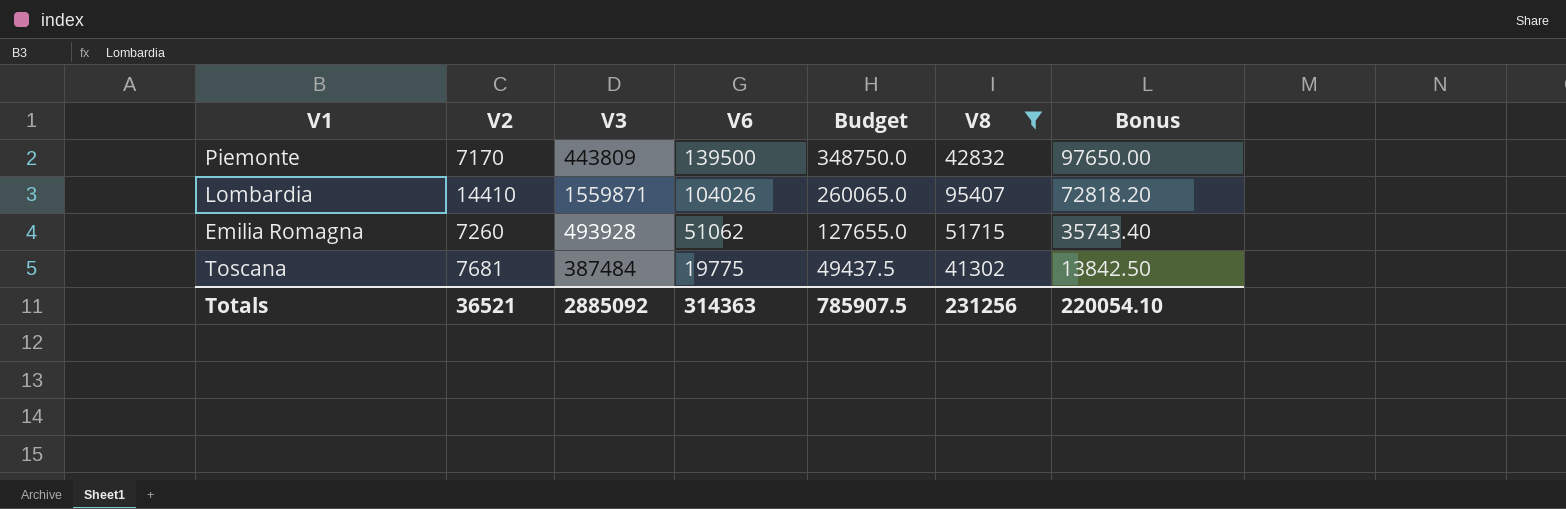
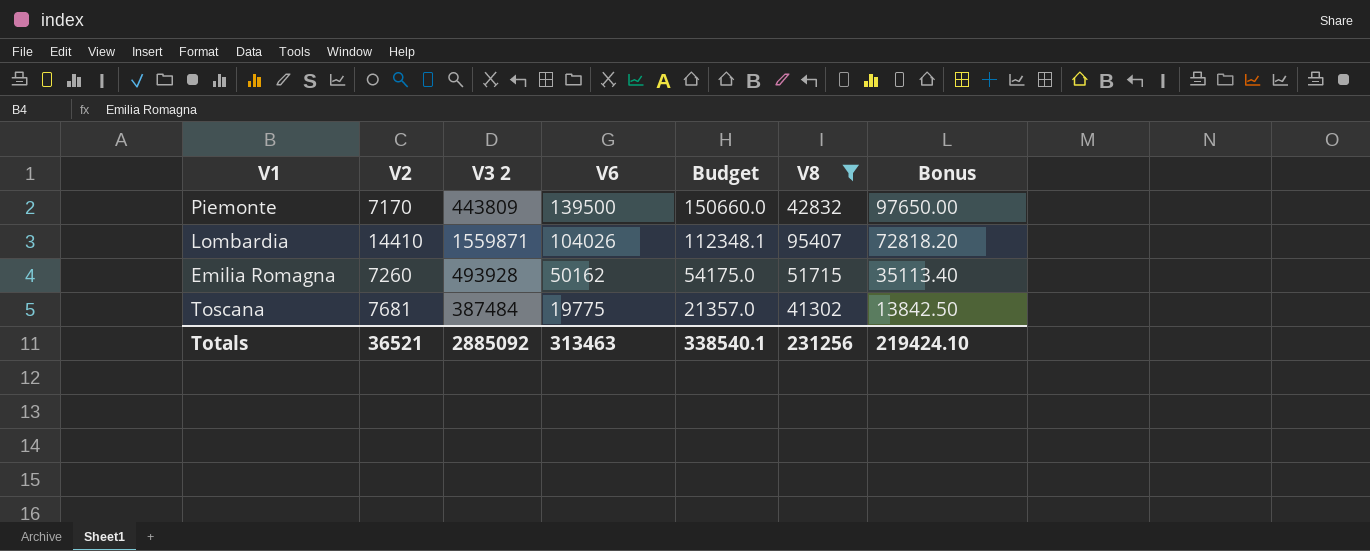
column name: V3 -> V3 2
column Budget | formula: [V6] * 2.5 -> [V6] * 1.08
Emilia Romagna | V6: 51062 -> 50162
Emilia Romagna | Bonus: 35743.40 -> 35113.40
Totals | V6: 314363 -> 313463
Totals | Budget: 785907.5 -> 338540.1
Totals | Bonus: 220054.10 -> 219424.10

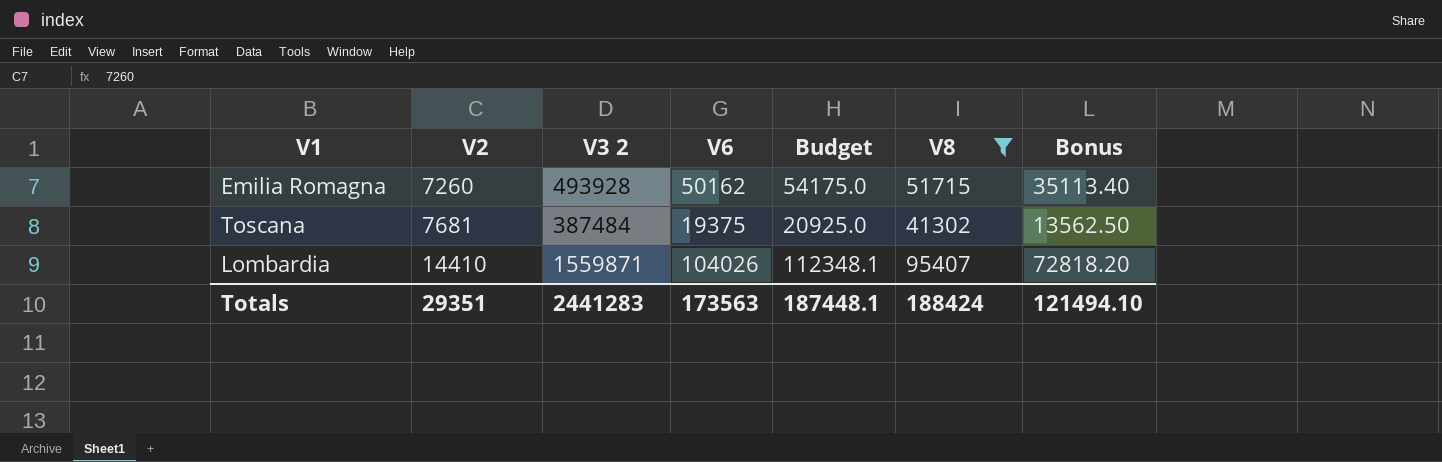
row order: V6 descending -> V2 ascending
row Piemonte: 7170 | 443809 | 139500 | 150660.0 | 42832 | 97650.00 -> none
Toscana | V6: 19775 -> 19375
Toscana | Budget: 21357.0 -> 20925.0
Toscana | Bonus: 13842.50 -> 13562.50
Totals | V2: 36521 -> 29351
Totals | V3 2: 2885092 -> 2441283
Totals | V6: 313463 -> 173563
Totals | Budget: 338540.1 -> 187448.1
Totals | V8: 231256 -> 188424
Totals | Bonus: 219424.10 -> 121494.10

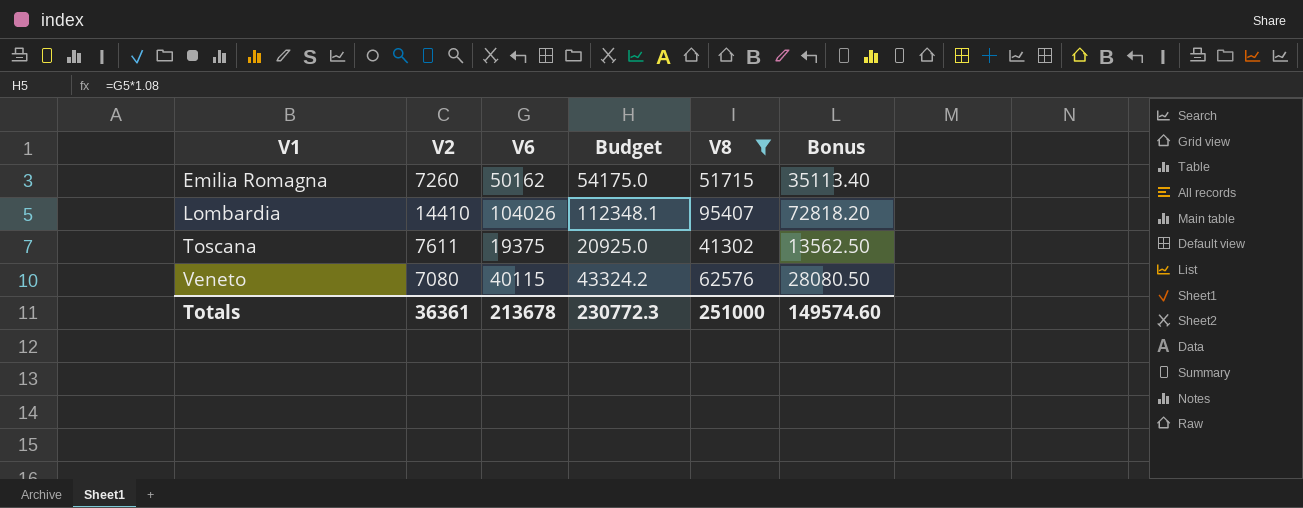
row order: V2 ascending -> V1 ascending
column V3 2 | position: 3 -> none
Toscana | V2: 7681 -> 7611
row Veneto: none -> 7080 | 40115 | 43324.2 | 62576 | 28080.50
Totals | V2: 29351 -> 36361
Totals | V6: 173563 -> 213678
Totals | Budget: 187448.1 -> 230772.3
Totals | V8: 188424 -> 251000
Totals | Bonus: 121494.10 -> 149574.60

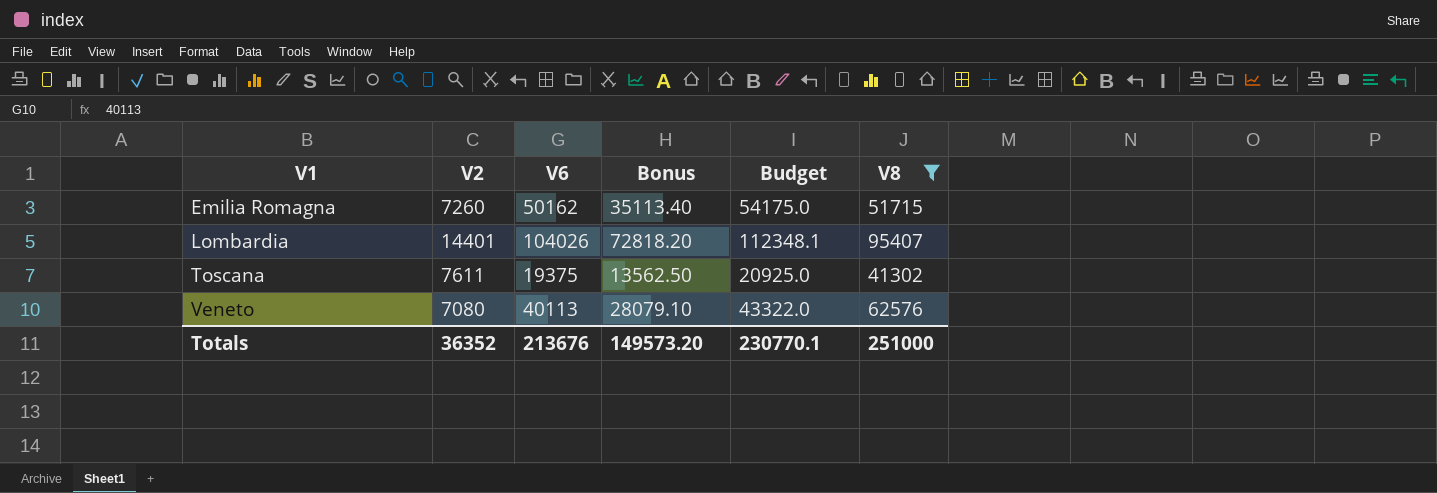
column Bonus | position: 6 -> 4
Lombardia | V2: 14410 -> 14401
Veneto | V6: 40115 -> 40113
Veneto | Bonus: 28080.50 -> 28079.10
Veneto | Budget: 43324.2 -> 43322.0
Totals | V2: 36361 -> 36352
Totals | V6: 213678 -> 213676
Totals | Bonus: 149574.60 -> 149573.20
Totals | Budget: 230772.3 -> 230770.1

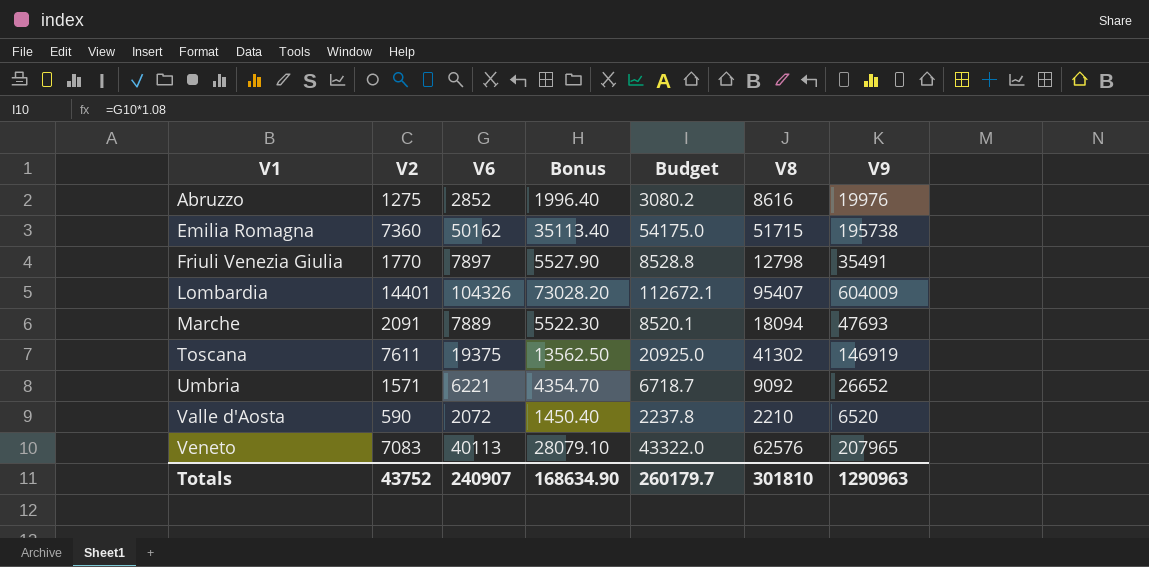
filter: V8 >= 41302 -> none
column V9 | position: none -> 7
Emilia Romagna | V2: 7260 -> 7360
Lombardia | V6: 104026 -> 104326
Lombardia | Bonus: 72818.20 -> 73028.20
Lombardia | Budget: 112348.1 -> 112672.1
Veneto | V2: 7080 -> 7083
Totals | V2: 36352 -> 43752
Totals | V6: 213676 -> 240907
Totals | Bonus: 149573.20 -> 168634.90
Totals | Budget: 230770.1 -> 260179.7
Totals | V8: 251000 -> 301810

